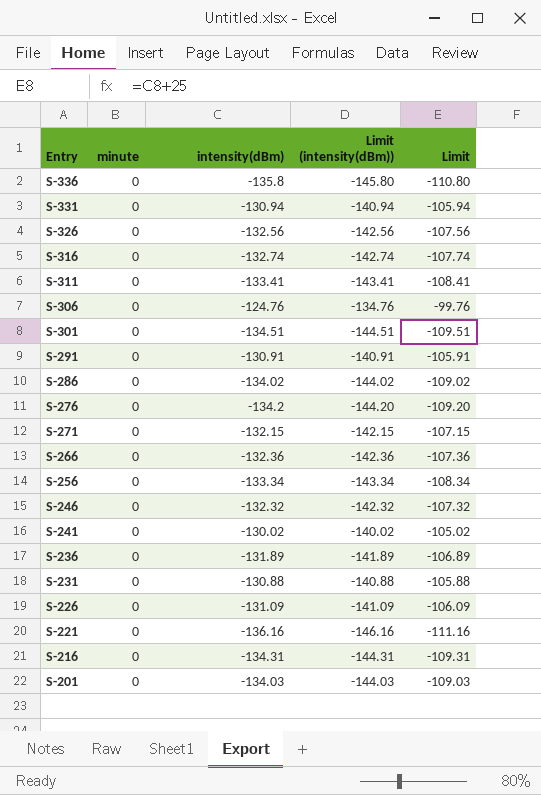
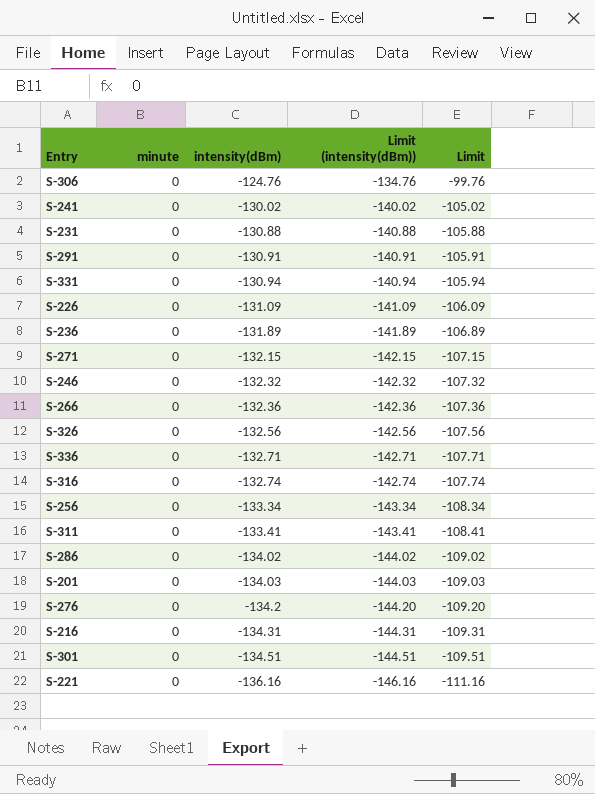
row order: Entry descending -> intensity(dBm) descending
S-336 | intensity(dBm): -135.8 -> -132.71
S-336 | Limit (intensity(dBm)): -145.80 -> -142.71
S-336 | Limit: -110.80 -> -107.71

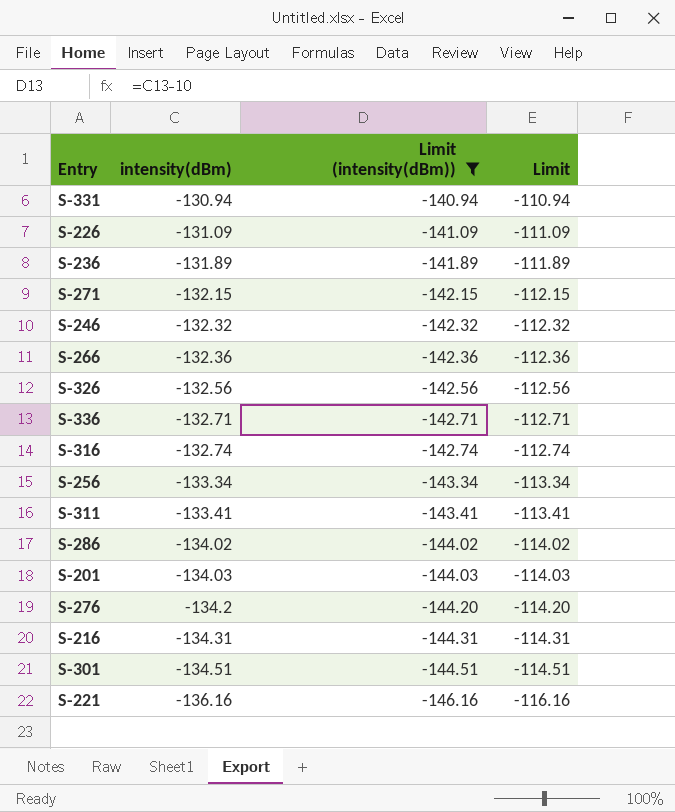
filter: none -> Limit (intensity(dBm)) <= -140.94
column minute | position: 2 -> none
column Limit | formula: [intensity(dBm)] + 25 -> [intensity(dBm)] + 20

